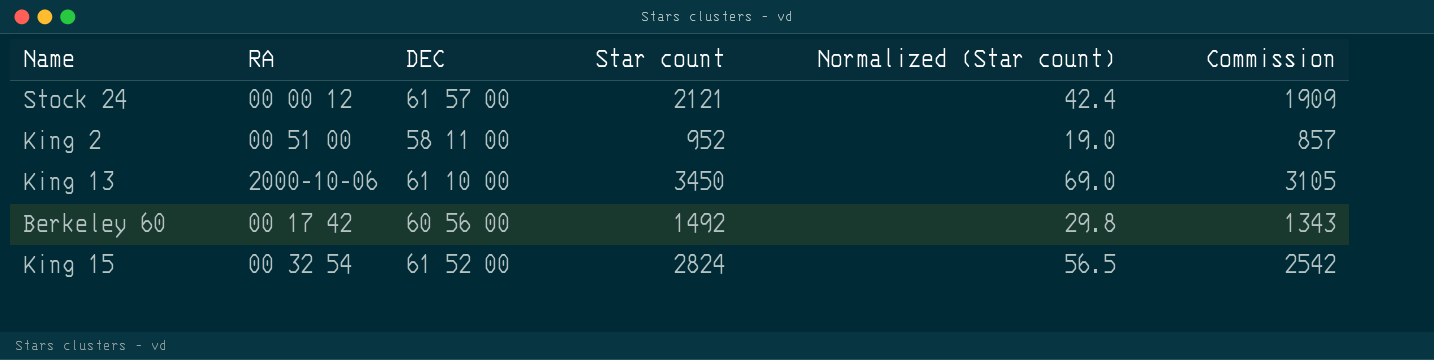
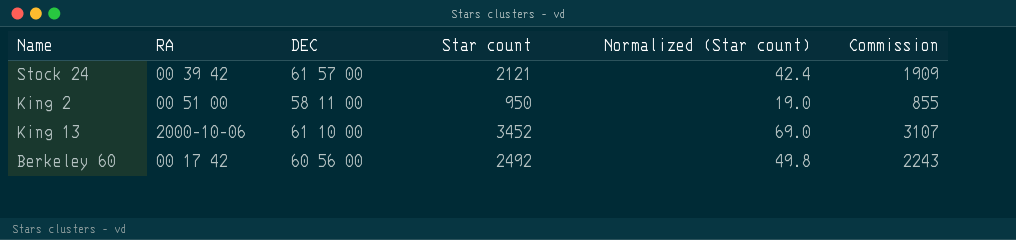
row King 15: 00 32 54 | 61 52 00 | 2824 | 56.5 | 2542 -> none
Stock 24 | RA: 00 00 12 -> 00 39 42
King 2 | Star count: 952 -> 950
King 2 | Commission: 857 -> 855
King 13 | Star count: 3450 -> 3452
King 13 | Commission: 3105 -> 3107
Berkeley 60 | Star count: 1492 -> 2492
Berkeley 60 | Normalized (Star count): 29.8 -> 49.8
Berkeley 60 | Commission: 1343 -> 2243

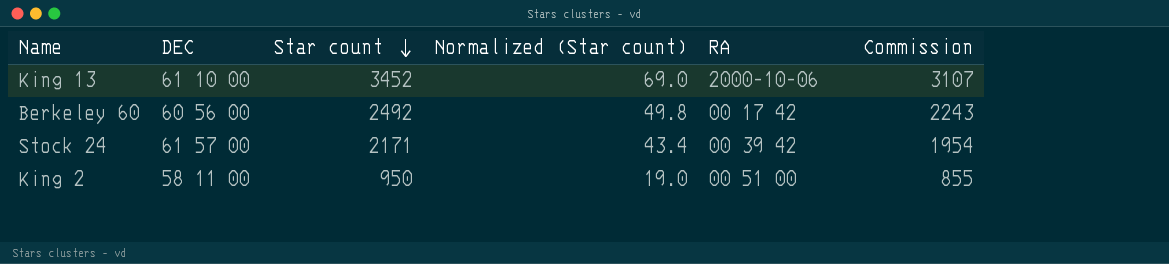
row order: none -> Star count descending
column RA | position: 2 -> 5
Stock 24 | Star count: 2121 -> 2171
Stock 24 | Normalized (Star count): 42.4 -> 43.4
Stock 24 | Commission: 1909 -> 1954

